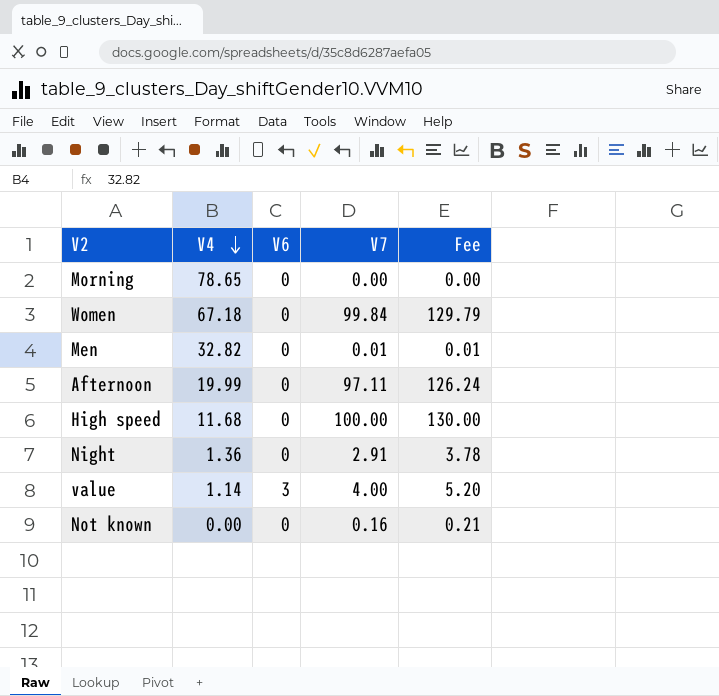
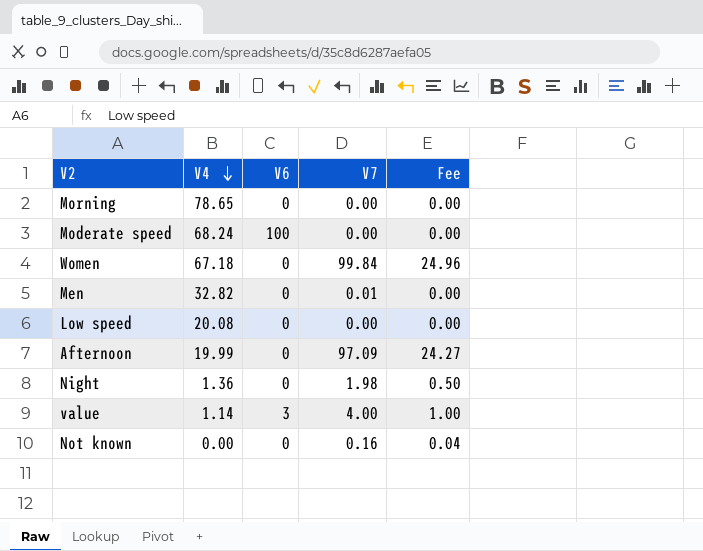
column Fee | formula: [V7] * 1.3 -> [V7] * 0.25
row High speed: 11.68 | 0 | 100.00 | 130.00 -> none
row Moderate speed: none -> 68.24 | 100 | 0.00 | 0.00
row Low speed: none -> 20.08 | 0 | 0.00 | 0.00
Afternoon | V7: 97.11 -> 97.09
Night | V7: 2.91 -> 1.98

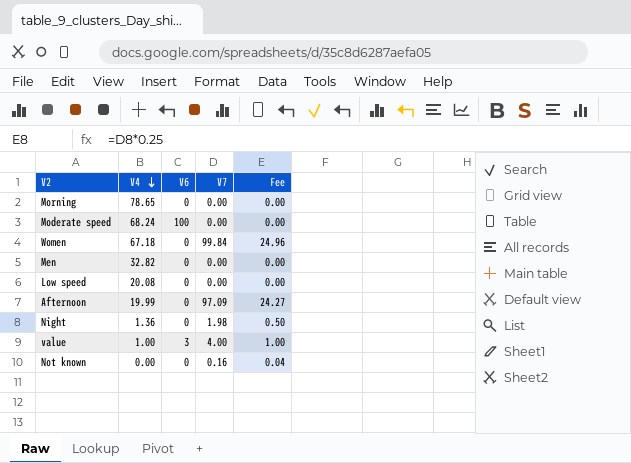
Men | V7: 0.01 -> 0.00
value | V4: 1.14 -> 1.00

